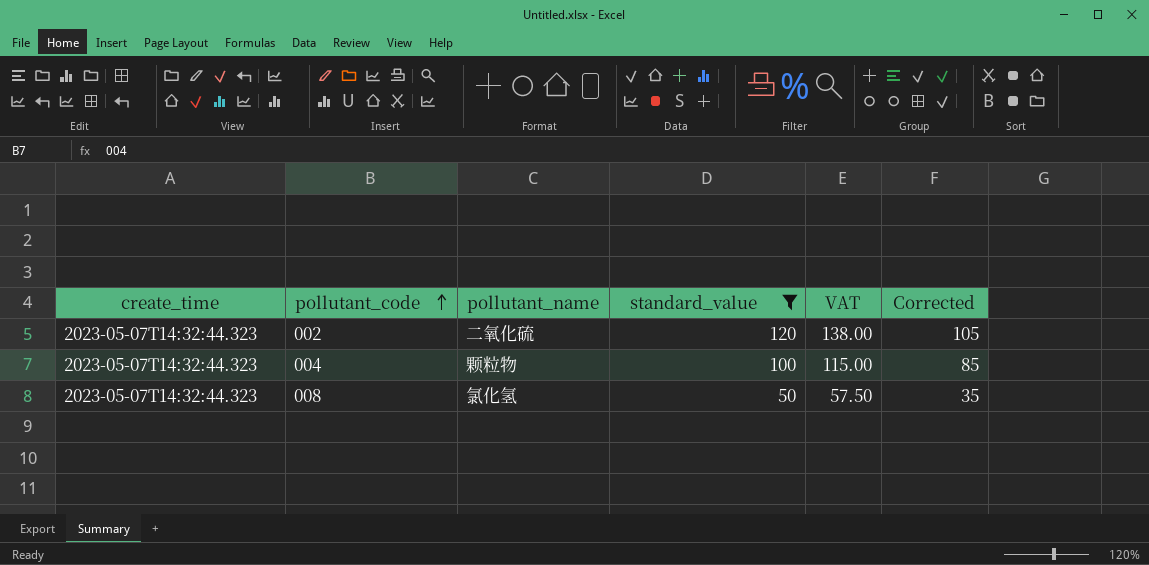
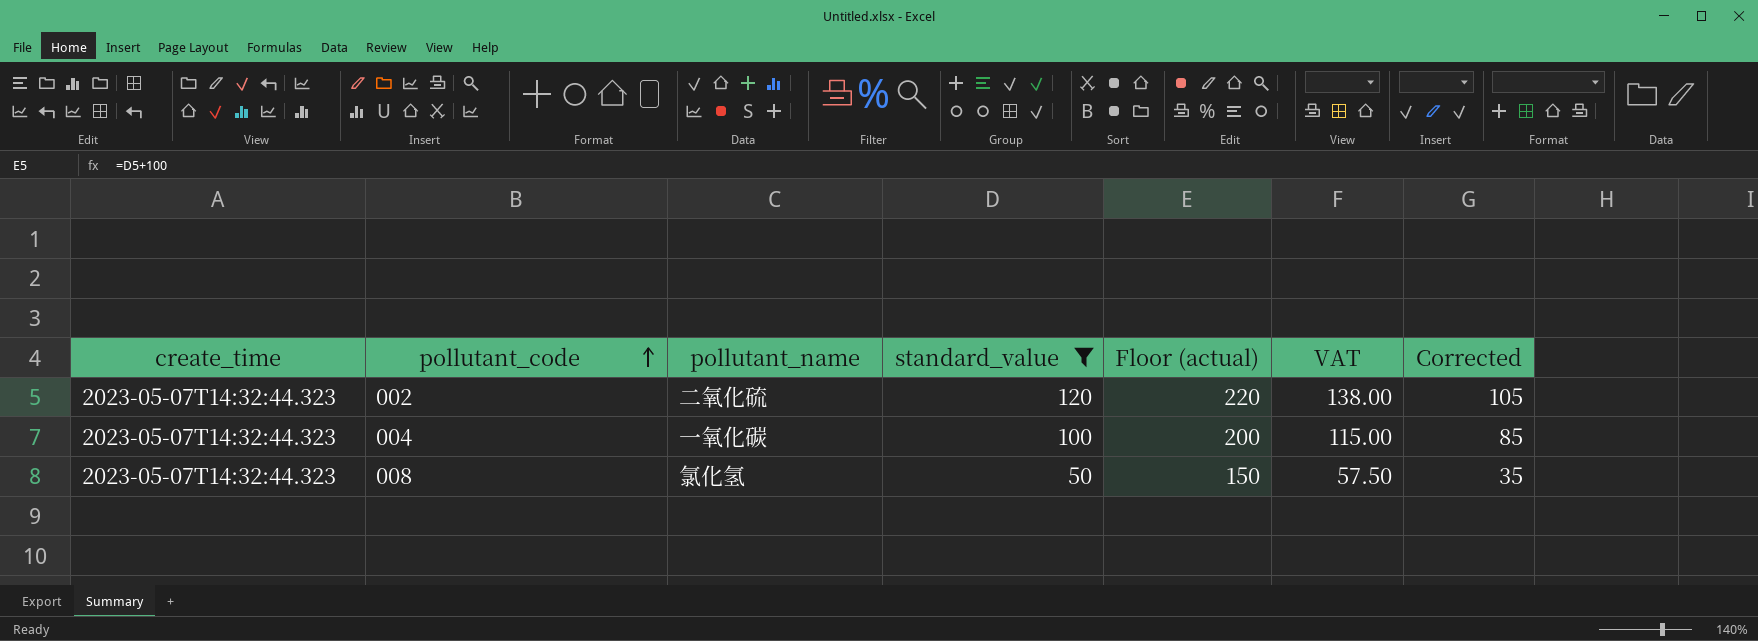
column Floor (actual) | formula: none -> [standard_value] + 100
004 | pollutant_name: 颗粒物 -> 一氧化碳

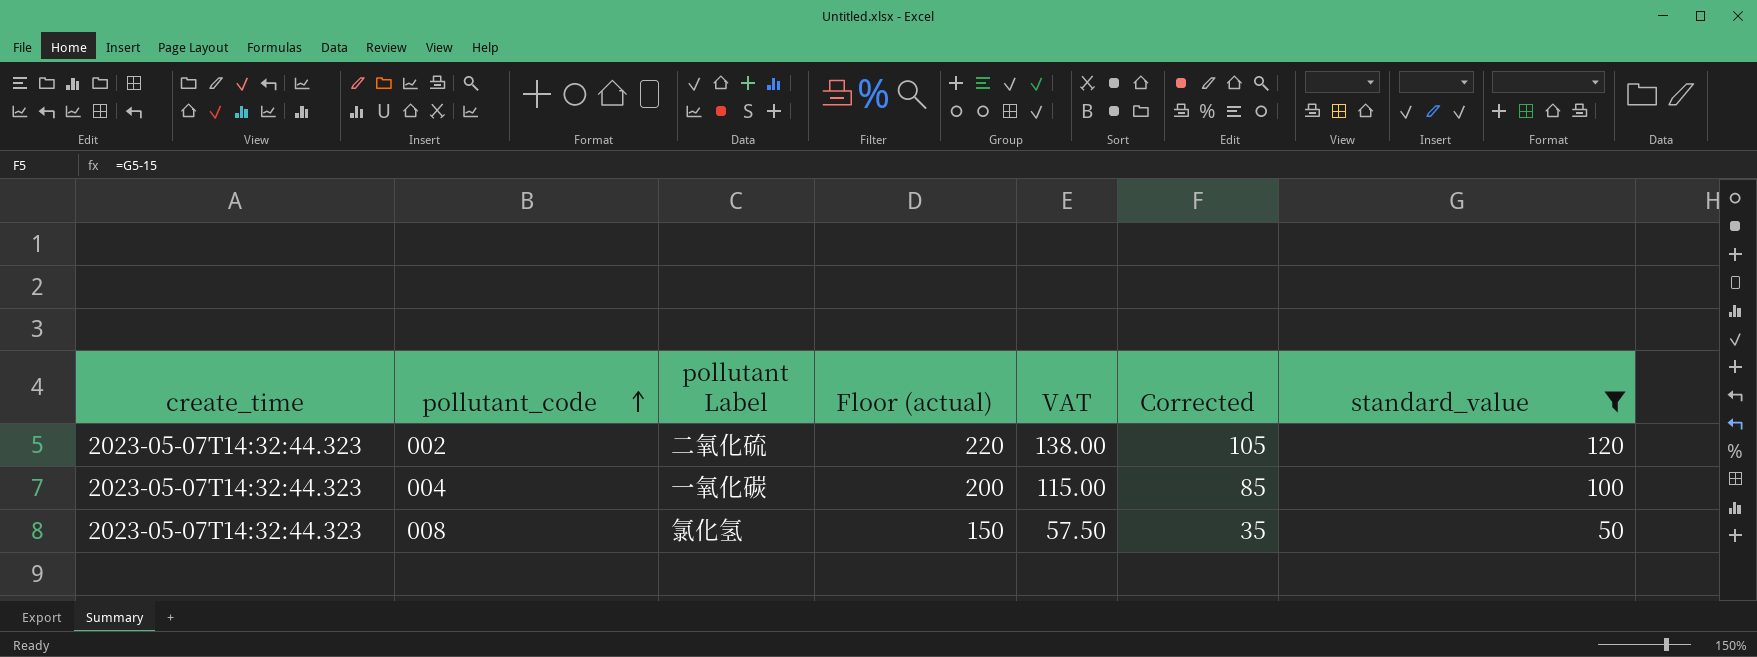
column name: pollutant_name -> pollutant Label
column standard_value | position: 4 -> 7

